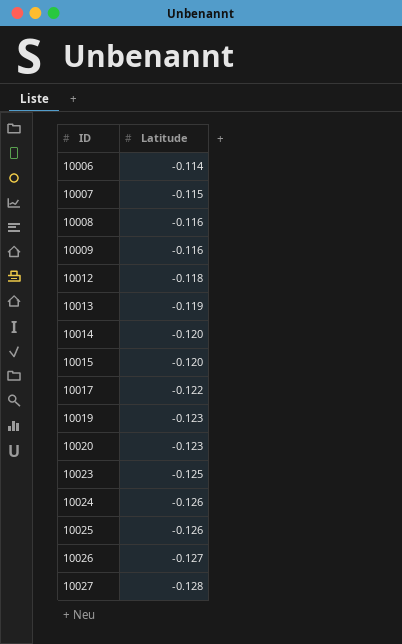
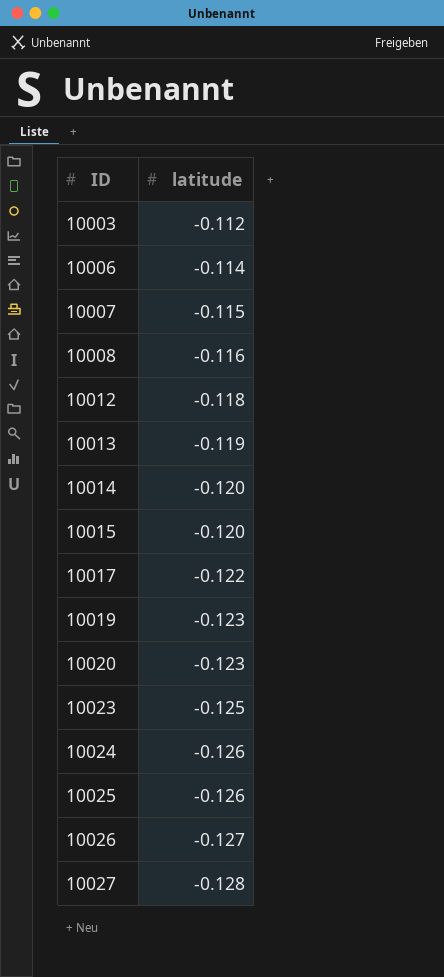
column name: Latitude -> latitude
row 10009: -0.116 -> none
row 10003: none -> -0.112

